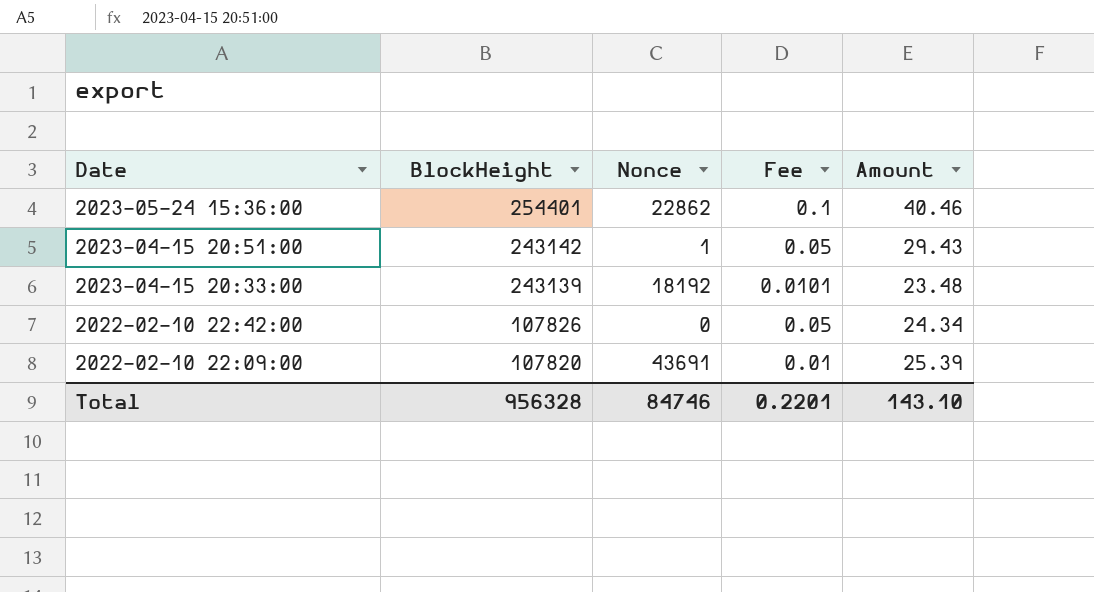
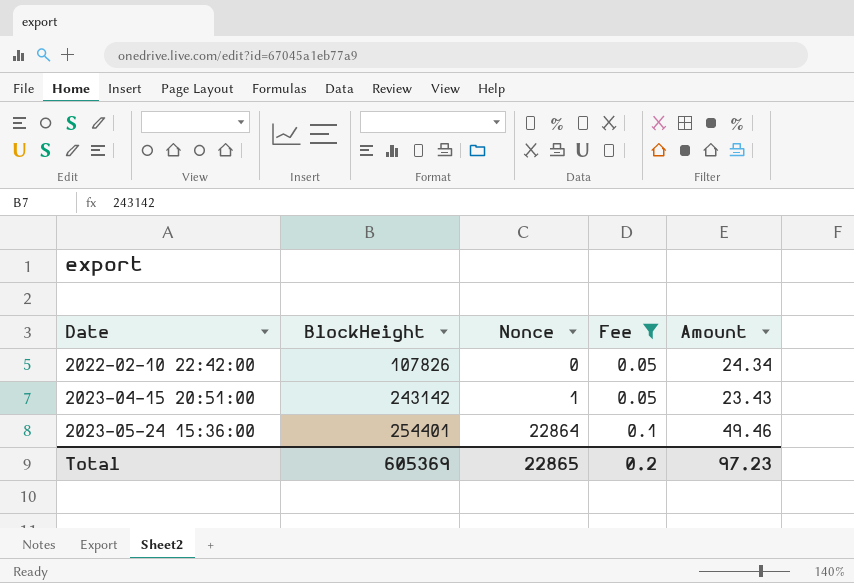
filter: none -> Fee >= 0.05
row order: Date descending -> Date ascending
2023-04-15 20:51:00 | Amount: 29.43 -> 23.43
2023-05-24 15:36:00 | Nonce: 22862 -> 22864
2023-05-24 15:36:00 | Amount: 40.46 -> 49.46
Total | BlockHeight: 956328 -> 605369
Total | Nonce: 84746 -> 22865
Total | Fee: 0.2201 -> 0.2
Total | Amount: 143.10 -> 97.23

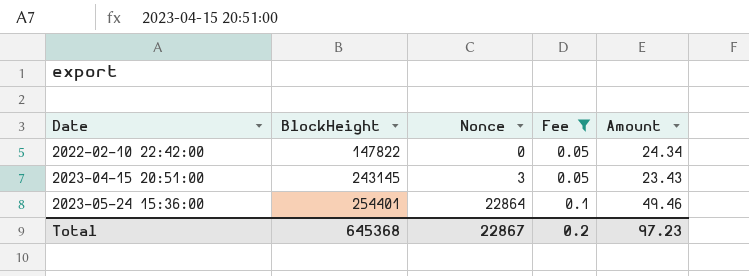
2022-02-10 22:42:00 | BlockHeight: 107826 -> 147822
2023-04-15 20:51:00 | BlockHeight: 243142 -> 243145
2023-04-15 20:51:00 | Nonce: 1 -> 3
Total | BlockHeight: 605369 -> 645368
Total | Nonce: 22865 -> 22867

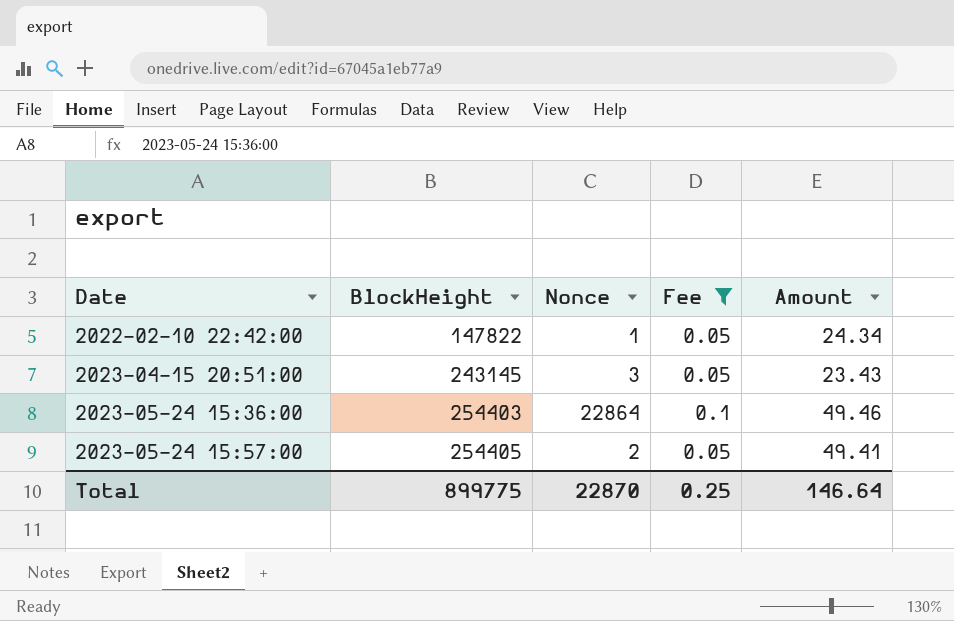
2022-02-10 22:42:00 | Nonce: 0 -> 1
2023-05-24 15:36:00 | BlockHeight: 254401 -> 254403
row 2023-05-24 15:57:00: none -> 254405 | 2 | 0.05 | 49.41
Total | BlockHeight: 645368 -> 899775
Total | Nonce: 22867 -> 22870
Total | Fee: 0.2 -> 0.25
Total | Amount: 97.23 -> 146.64

